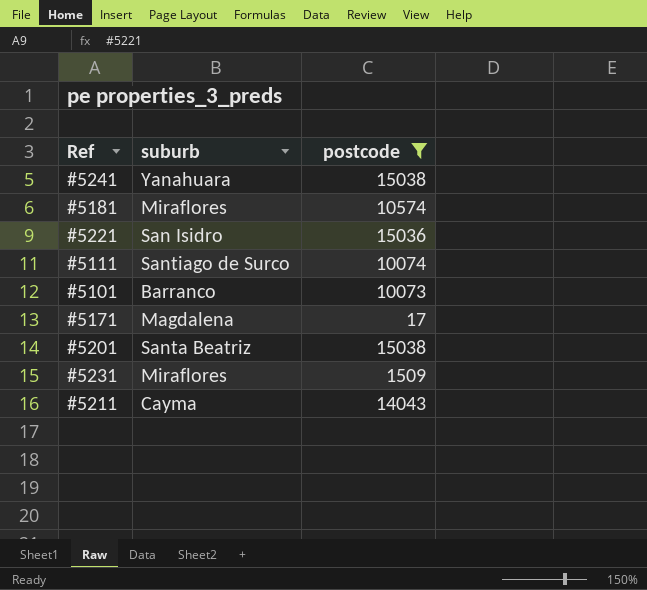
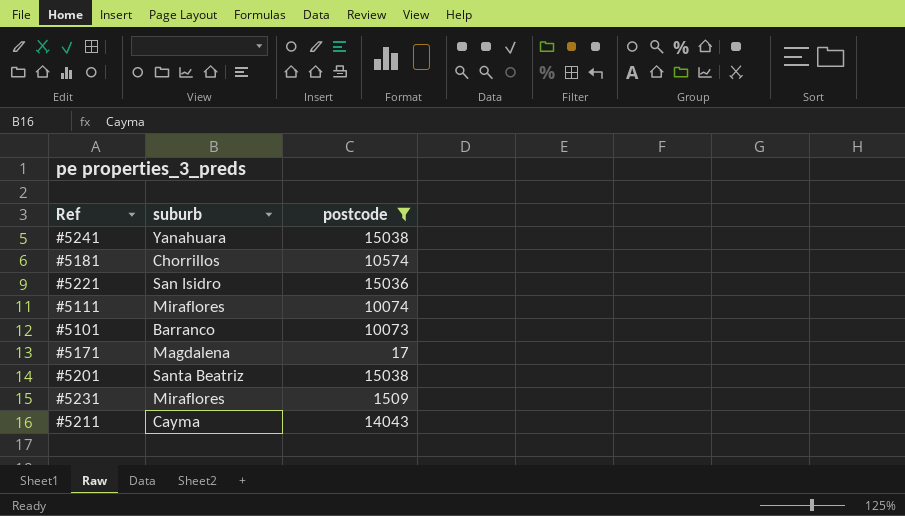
#5181 | suburb: Miraflores -> Chorrillos
#5111 | suburb: Santiago de Surco -> Miraflores

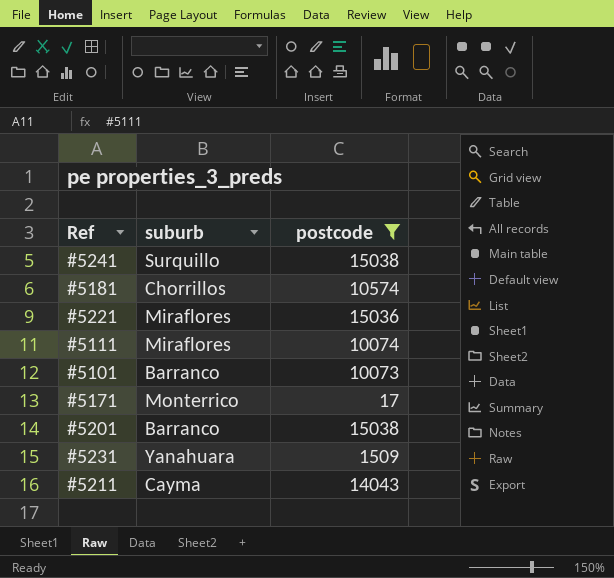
#5241 | suburb: Yanahuara -> Surquillo
#5221 | suburb: San Isidro -> Miraflores
#5171 | suburb: Magdalena -> Monterrico
#5201 | suburb: Santa Beatriz -> Barranco
#5231 | suburb: Miraflores -> Yanahuara

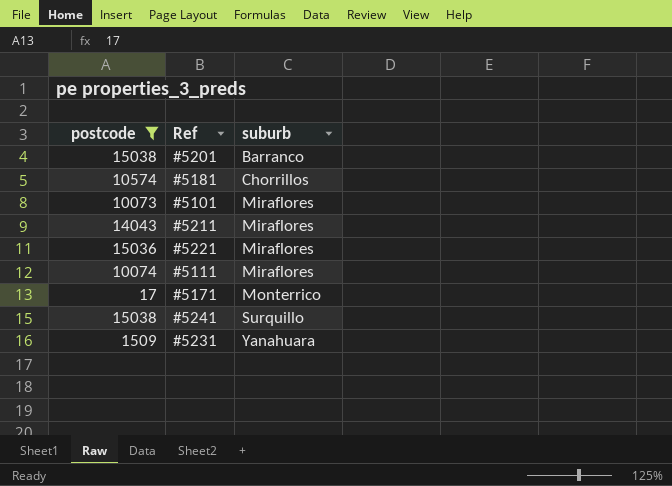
row order: none -> suburb ascending
column postcode | position: 3 -> 1
#5101 | suburb: Barranco -> Miraflores
#5211 | suburb: Cayma -> Miraflores

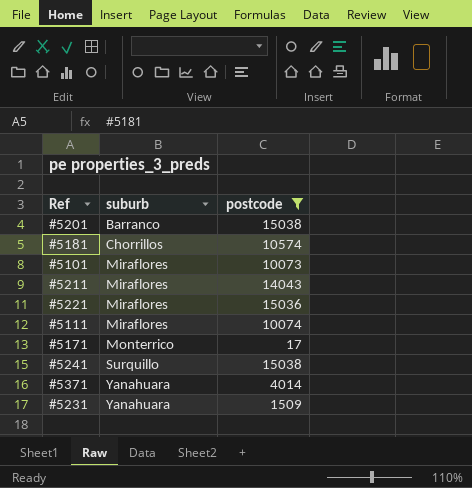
column postcode | position: 1 -> 3
row #5371: none -> Yanahuara | 4014

